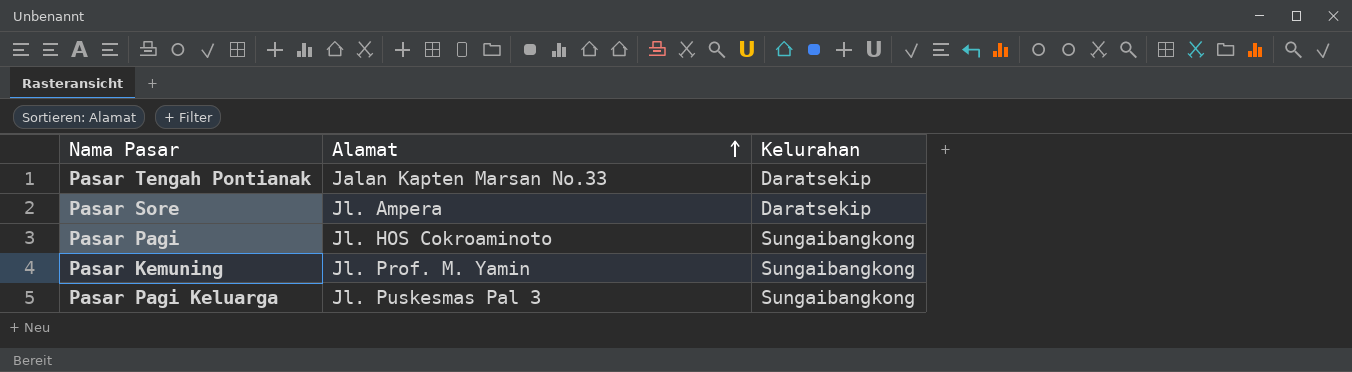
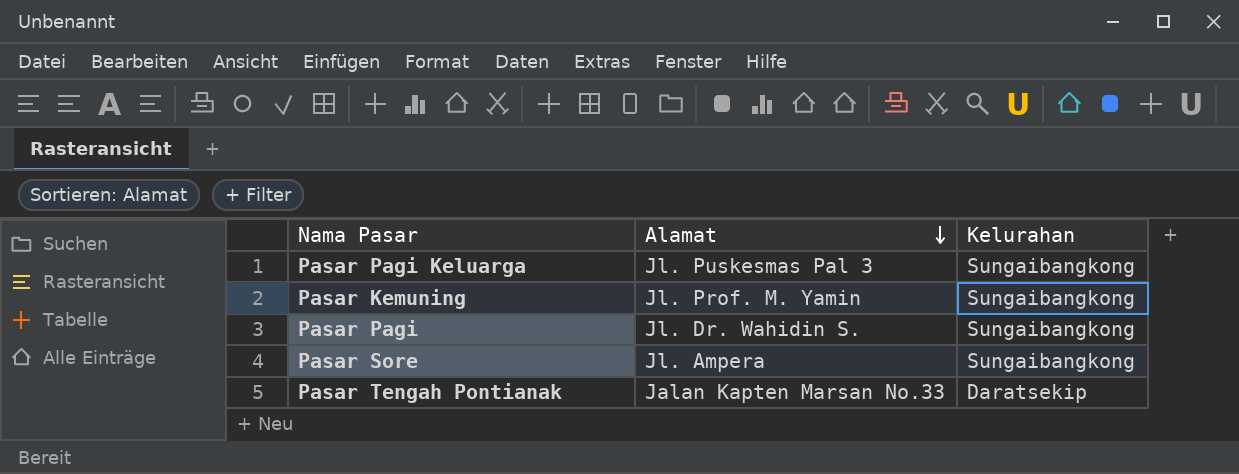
row order: Alamat ascending -> Alamat descending
Pasar Pagi | Alamat: Jl. HOS Cokroaminoto -> Jl. Dr. Wahidin S.
Pasar Sore | Kelurahan: Daratsekip -> Sungaibangkong

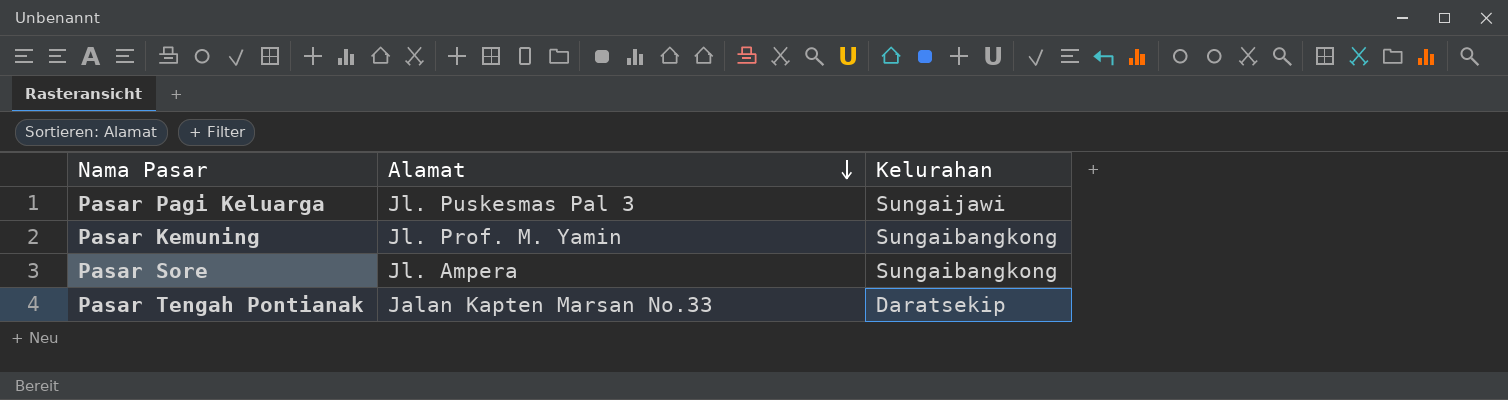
row Pasar Pagi: Jl. Dr. Wahidin S. | Sungaibangkong -> none
Pasar Pagi Keluarga | Kelurahan: Sungaibangkong -> Sungaijawi

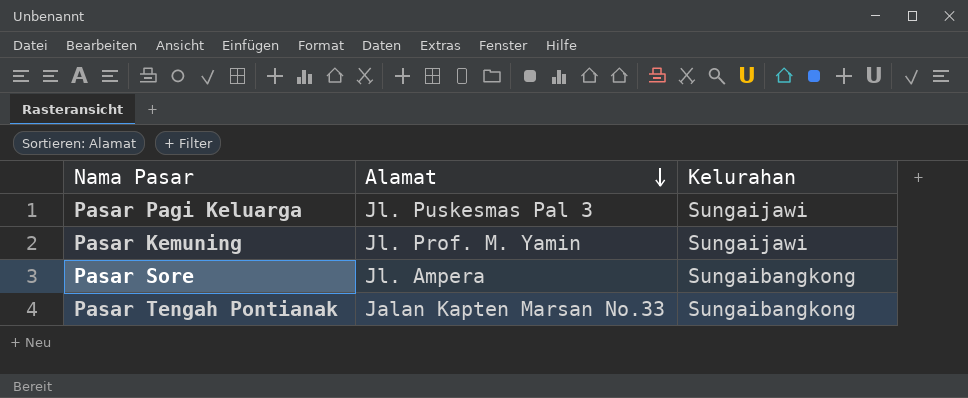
Pasar Kemuning | Kelurahan: Sungaibangkong -> Sungaijawi
Pasar Tengah Pontianak | Kelurahan: Daratsekip -> Sungaibangkong

